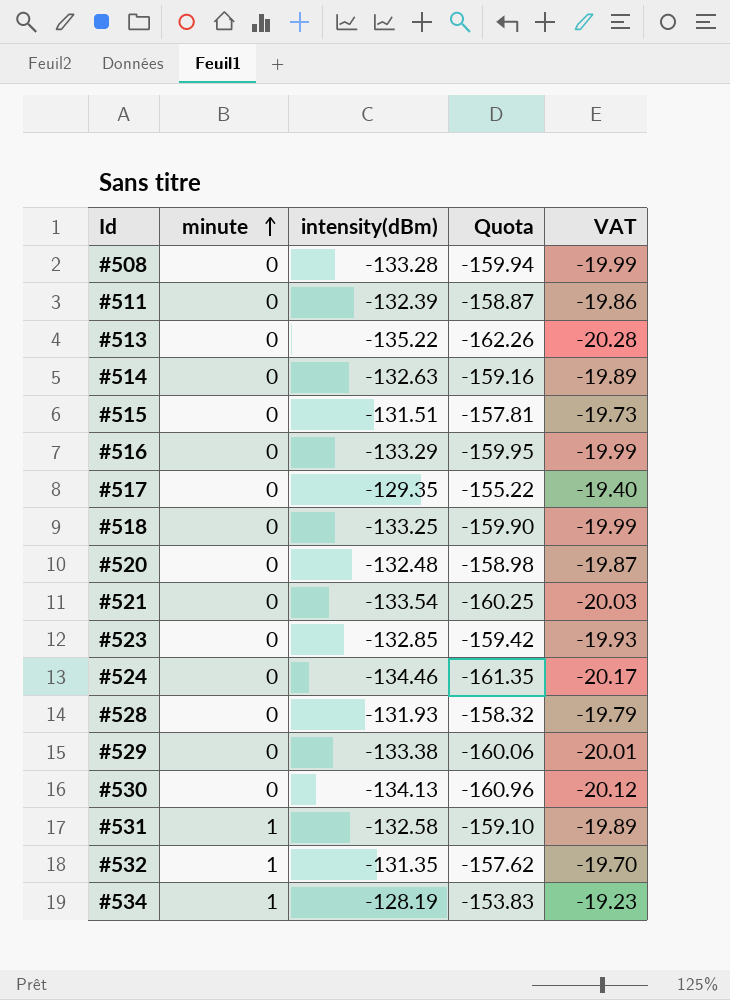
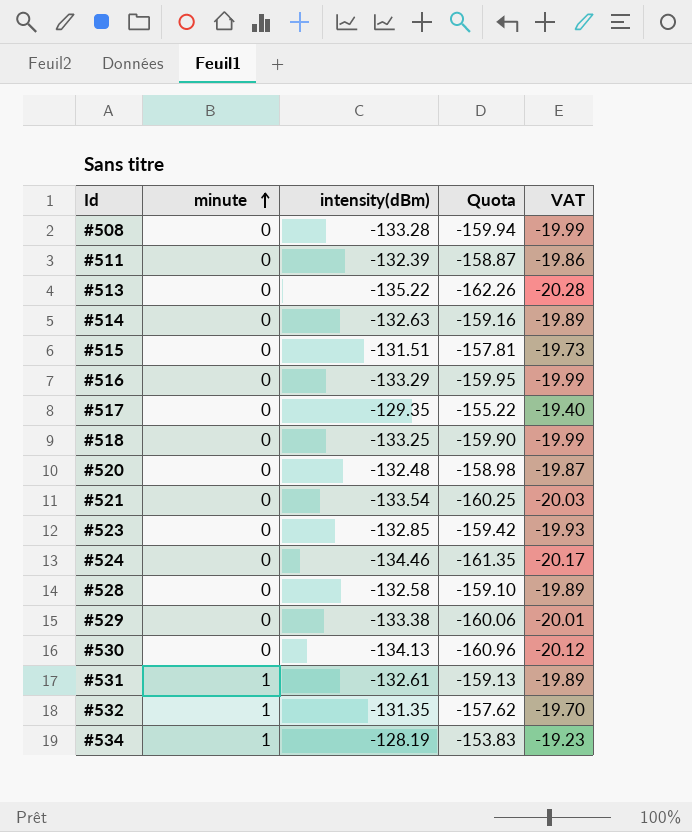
#528 | intensity(dBm): -131.93 -> -132.58
#528 | Quota: -158.32 -> -159.10
#528 | VAT: -19.79 -> -19.89
#531 | intensity(dBm): -132.58 -> -132.61
#531 | Quota: -159.10 -> -159.13

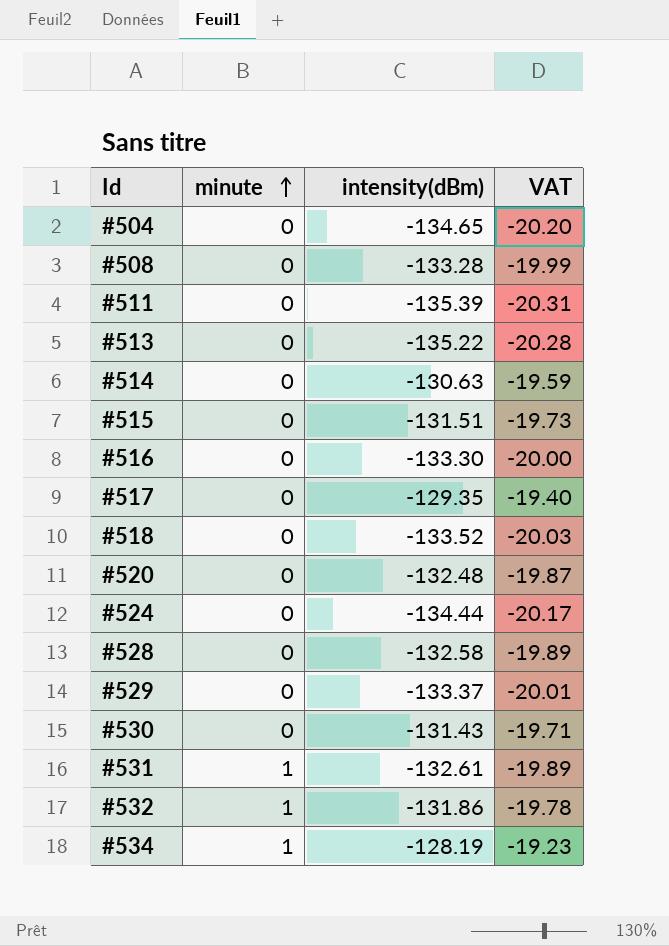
column Quota | formula: [intensity(dBm)] * 1.2 -> none
row #521: 0 | -133.54 | -160.25 | -20.03 -> none
row #523: 0 | -132.85 | -159.42 | -19.93 -> none
row #504: none -> 0 | -134.65 | -20.20
#511 | intensity(dBm): -132.39 -> -135.39
#511 | VAT: -19.86 -> -20.31
#514 | intensity(dBm): -132.63 -> -130.63
#514 | VAT: -19.89 -> -19.59
#516 | intensity(dBm): -133.29 -> -133.30
#516 | VAT: -19.99 -> -20.00
#518 | intensity(dBm): -133.25 -> -133.52
#518 | VAT: -19.99 -> -20.03
#524 | intensity(dBm): -134.46 -> -134.44
#529 | intensity(dBm): -133.38 -> -133.37
#530 | intensity(dBm): -134.13 -> -131.43
#530 | VAT: -20.12 -> -19.71
#532 | intensity(dBm): -131.35 -> -131.86
#532 | VAT: -19.70 -> -19.78

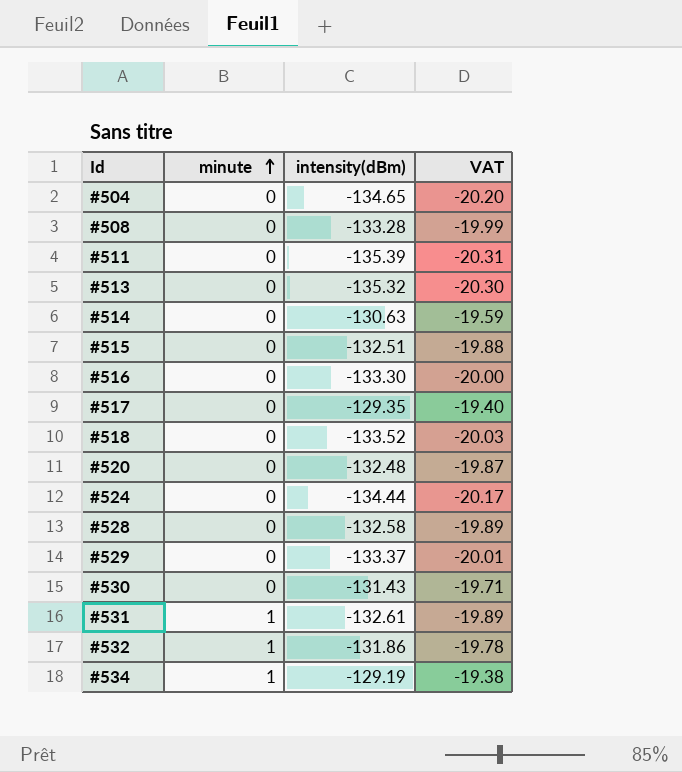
#513 | intensity(dBm): -135.22 -> -135.32
#513 | VAT: -20.28 -> -20.30
#515 | intensity(dBm): -131.51 -> -132.51
#515 | VAT: -19.73 -> -19.88
#534 | intensity(dBm): -128.19 -> -129.19
#534 | VAT: -19.23 -> -19.38

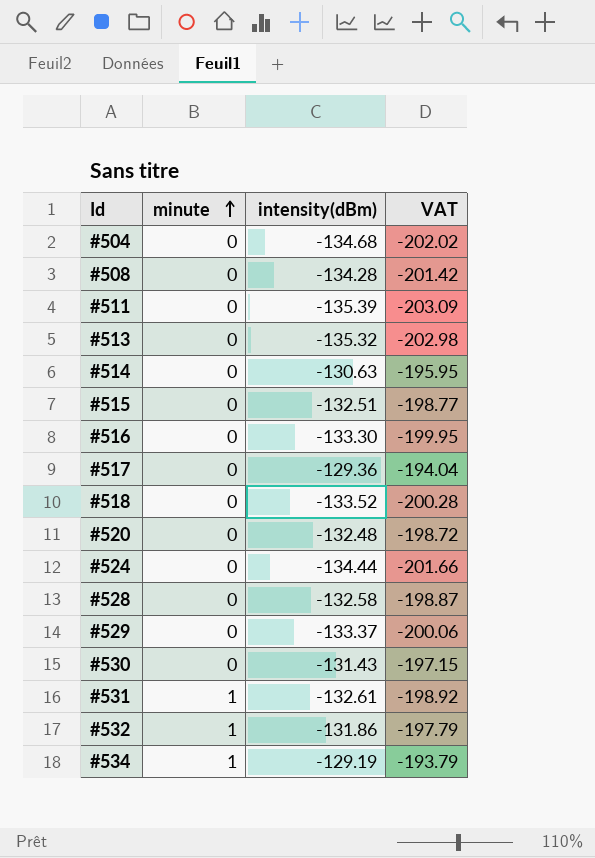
column VAT | formula: [intensity(dBm)] * 0.15 -> [intensity(dBm)] * 1.5
#504 | intensity(dBm): -134.65 -> -134.68
#508 | intensity(dBm): -133.28 -> -134.28
#517 | intensity(dBm): -129.35 -> -129.36

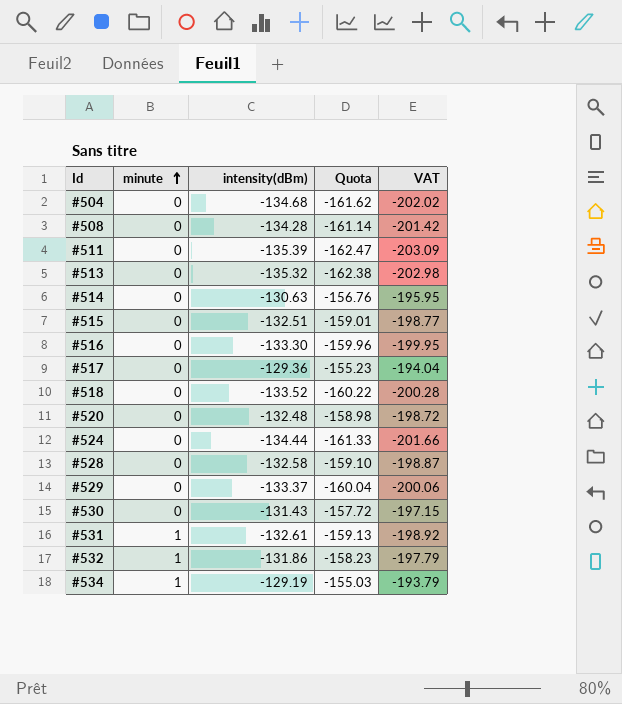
column Quota | formula: none -> [intensity(dBm)] * 1.2

